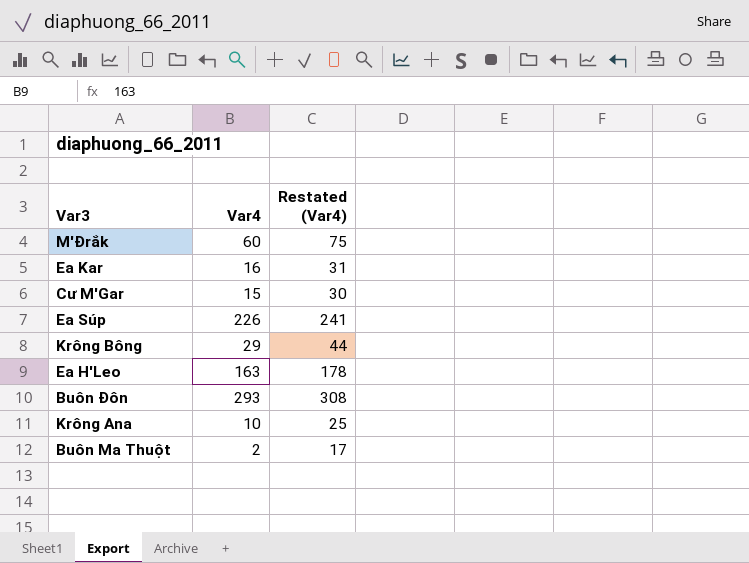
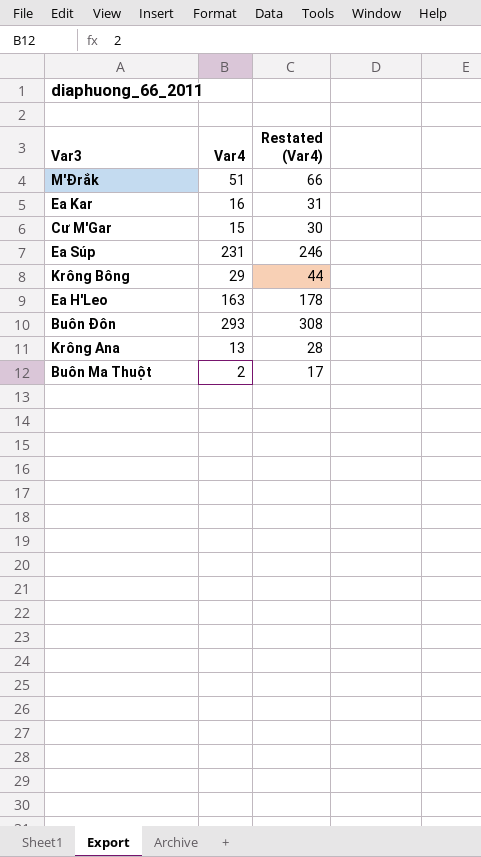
M'Đrắk | Var4: 60 -> 51
M'Đrắk | Restated (Var4): 75 -> 66
Ea Súp | Var4: 226 -> 231
Ea Súp | Restated (Var4): 241 -> 246
Krông Ana | Var4: 10 -> 13
Krông Ana | Restated (Var4): 25 -> 28

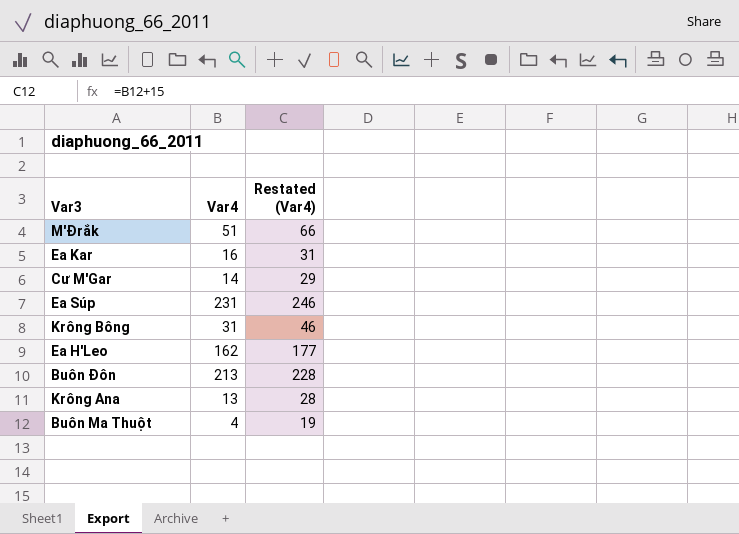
Cư M'Gar | Var4: 15 -> 14
Cư M'Gar | Restated (Var4): 30 -> 29
Krông Bông | Var4: 29 -> 31
Krông Bông | Restated (Var4): 44 -> 46
Ea H'Leo | Var4: 163 -> 162
Ea H'Leo | Restated (Var4): 178 -> 177
Buôn Đôn | Var4: 293 -> 213
Buôn Đôn | Restated (Var4): 308 -> 228
Buôn Ma Thuột | Var4: 2 -> 4
Buôn Ma Thuột | Restated (Var4): 17 -> 19

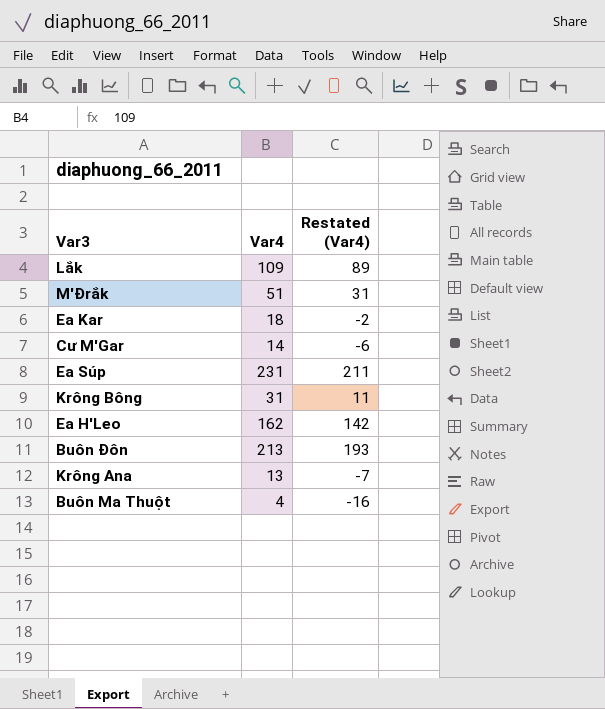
column Restated (Var4) | formula: [Var4] + 15 -> [Var4] - 20
row Lắk: none -> 109 | 89
Ea Kar | Var4: 16 -> 18

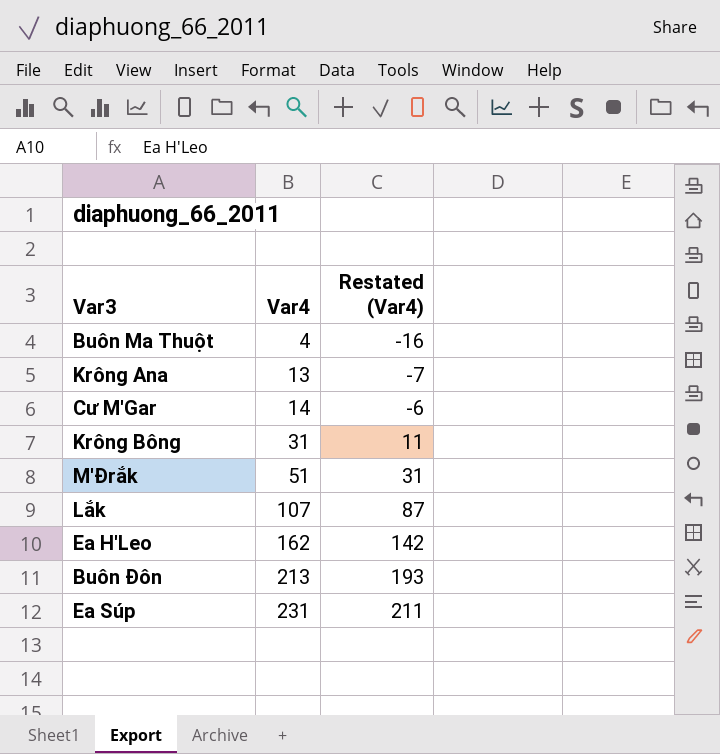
row order: none -> Var4 ascending
row Ea Kar: 18 | -2 -> none
Lắk | Var4: 109 -> 107
Lắk | Restated (Var4): 89 -> 87

